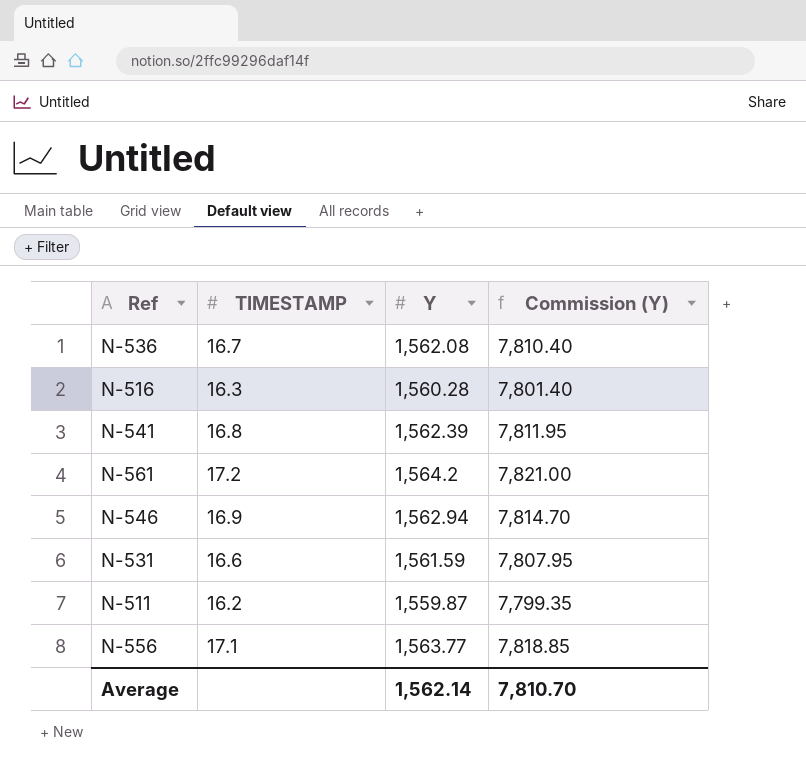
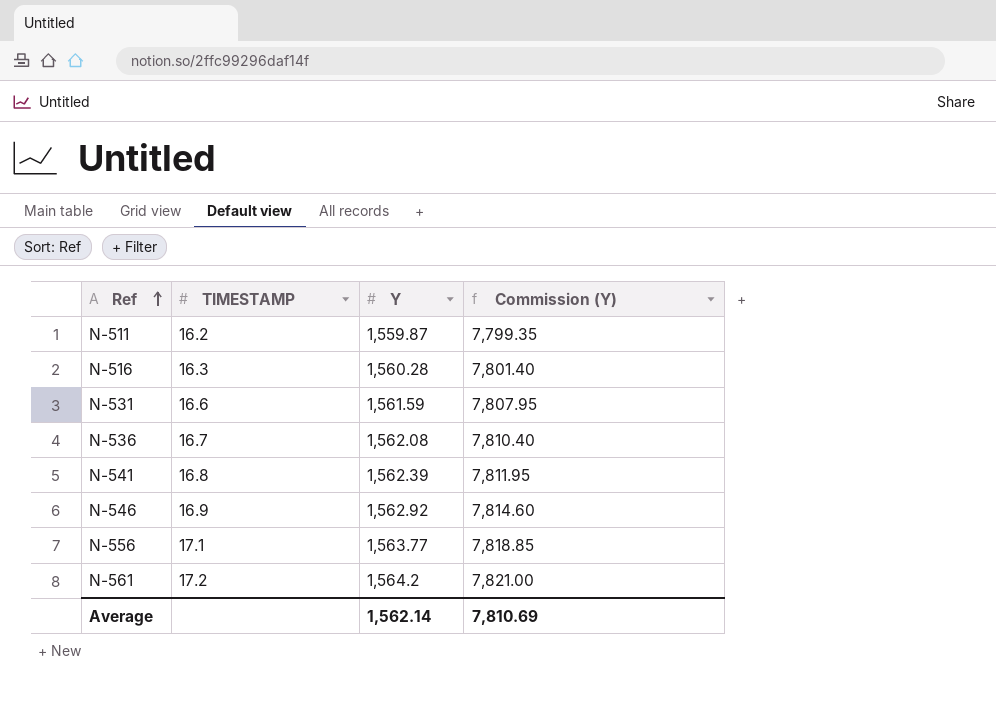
row order: none -> Ref ascending
N-546 | Y: 1,562.94 -> 1,562.92
N-546 | Commission (Y): 7,814.70 -> 7,814.60
Average | Commission (Y): 7,810.70 -> 7,810.69

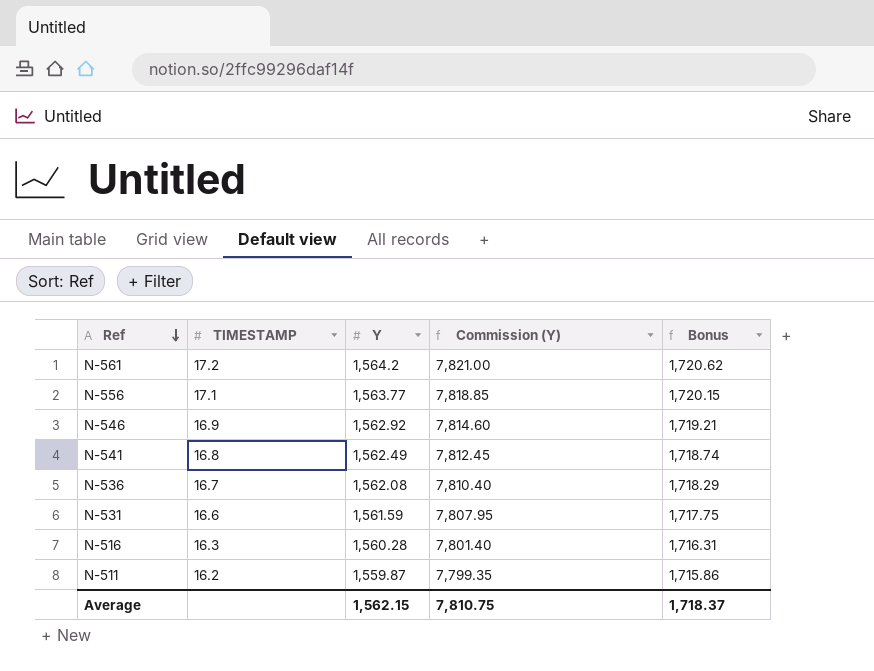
row order: Ref ascending -> Ref descending
column Bonus | formula: none -> [Y] * 1.1
N-541 | Y: 1,562.39 -> 1,562.49
N-541 | Commission (Y): 7,811.95 -> 7,812.45
Average | Y: 1,562.14 -> 1,562.15
Average | Commission (Y): 7,810.69 -> 7,810.75

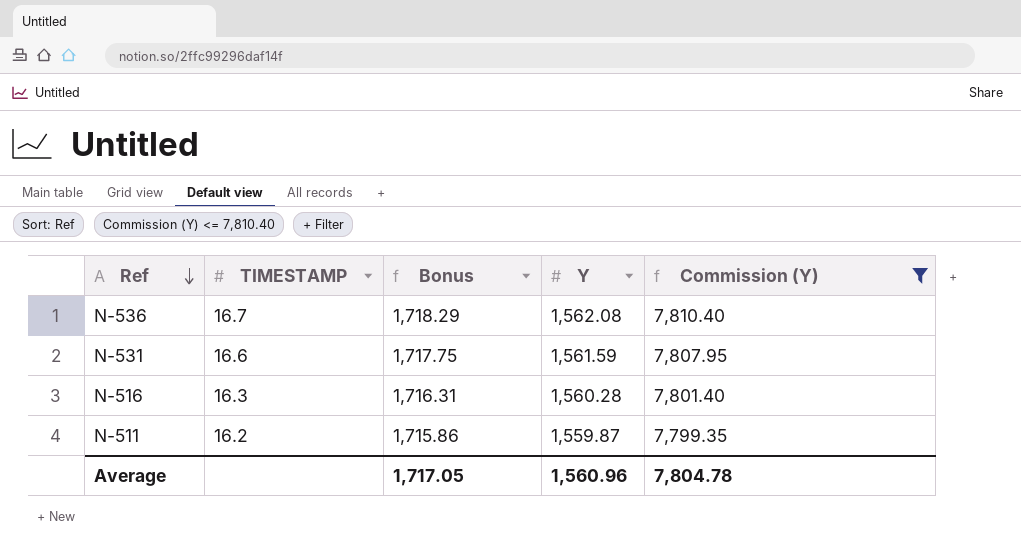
filter: none -> Commission (Y) <= 7,810.40
column Bonus | position: 5 -> 3
Average | Bonus: 1,718.37 -> 1,717.05
Average | Y: 1,562.15 -> 1,560.96
Average | Commission (Y): 7,810.75 -> 7,804.78

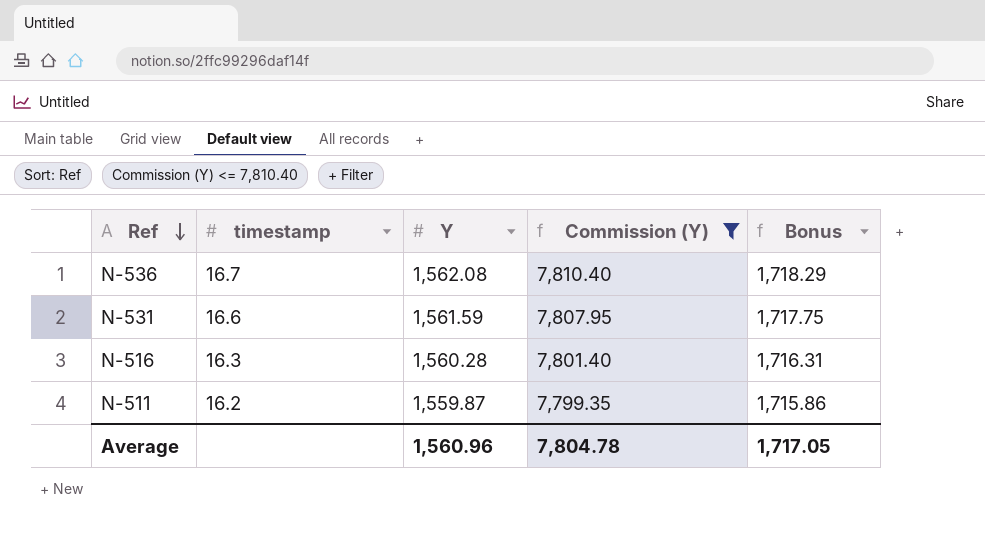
column name: TIMESTAMP -> timestamp
column Bonus | position: 3 -> 5

